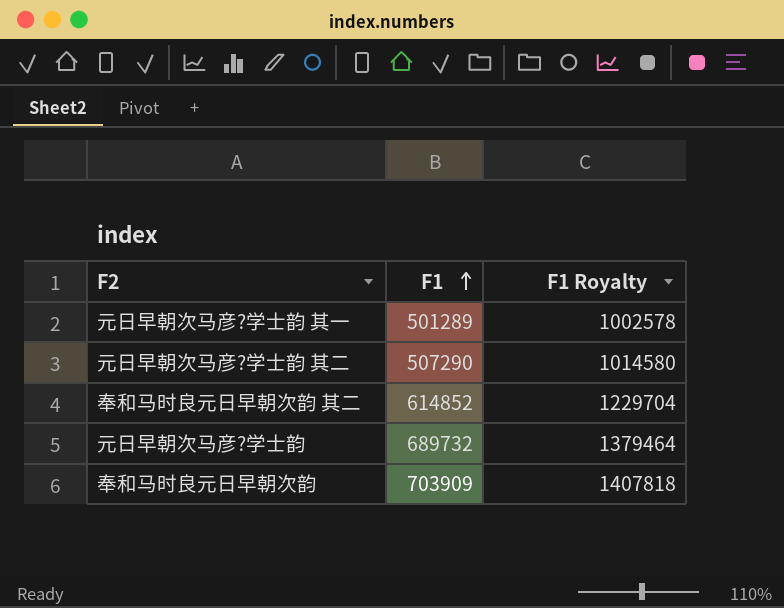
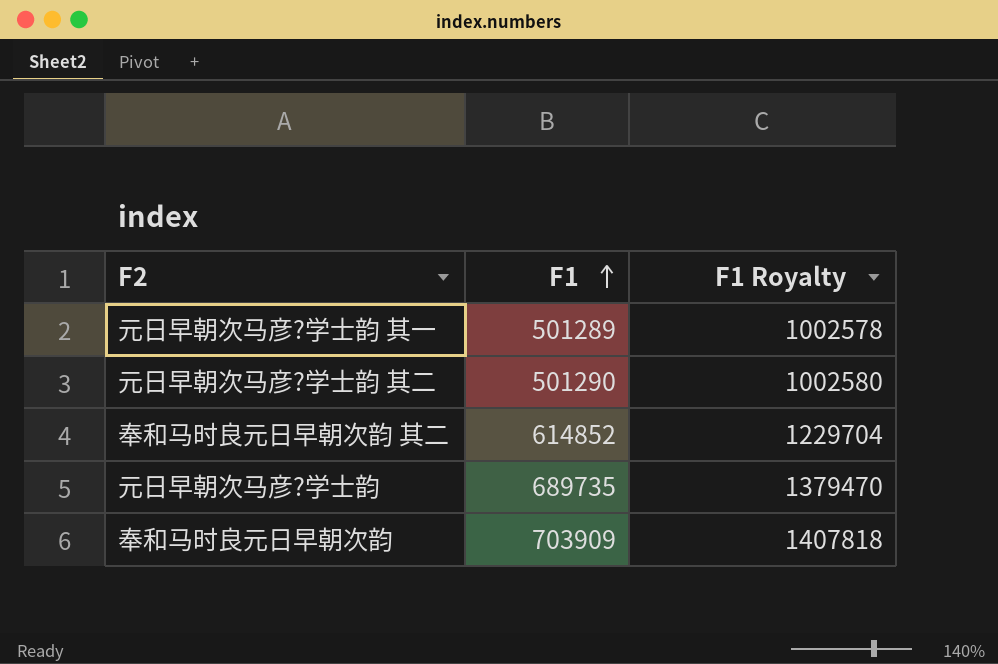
元日早朝次马彦?学士韵 其二 | F1: 507290 -> 501290
元日早朝次马彦?学士韵 其二 | F1 Royalty: 1014580 -> 1002580
元日早朝次马彦?学士韵 | F1: 689732 -> 689735
元日早朝次马彦?学士韵 | F1 Royalty: 1379464 -> 1379470

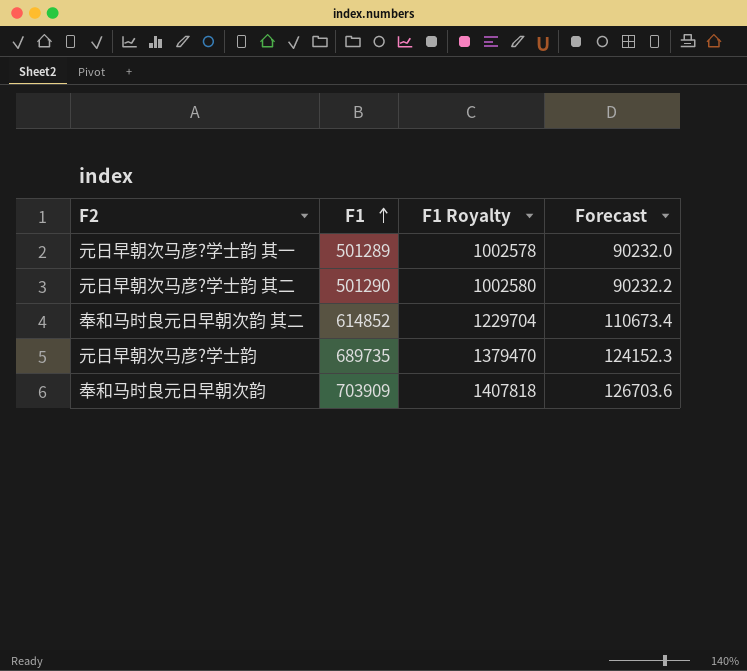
column Forecast | formula: none -> [F1] * 0.18

